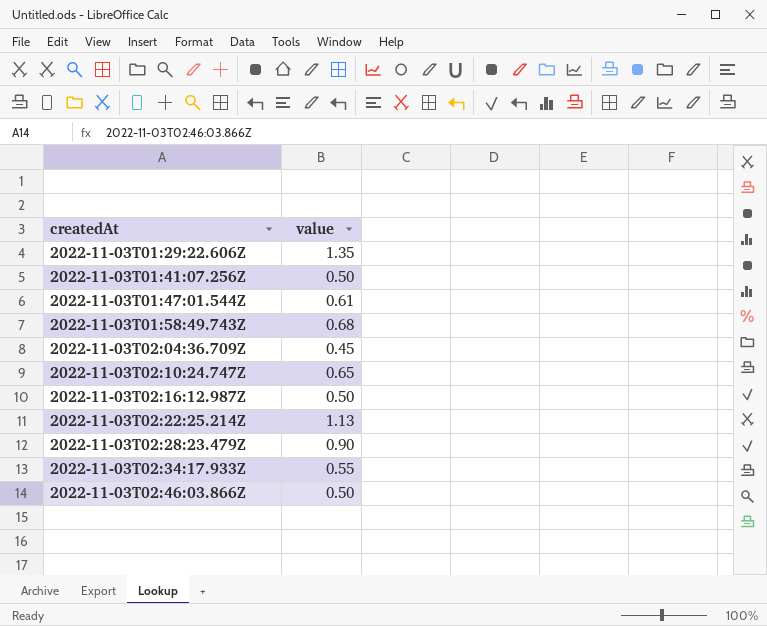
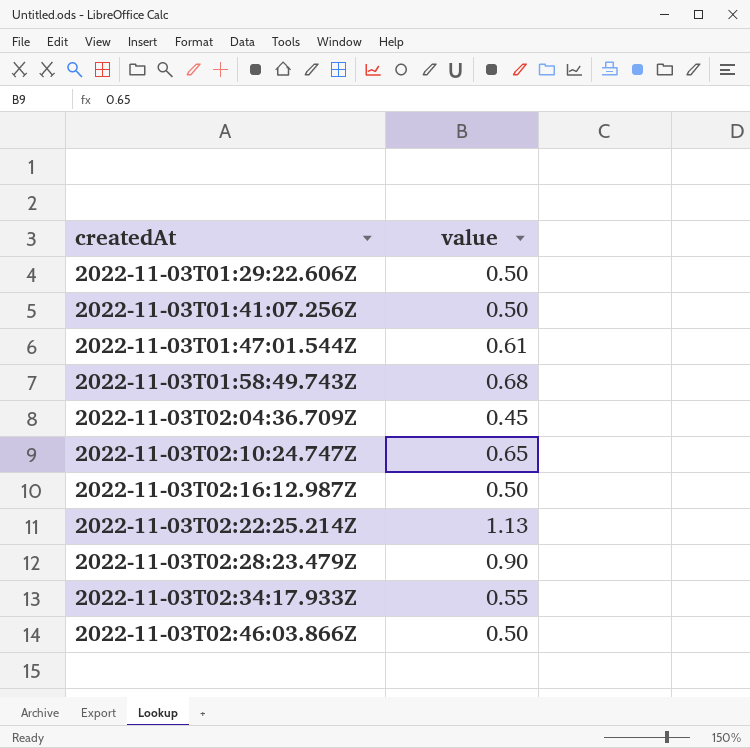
2022-11-03T01:29:22.606Z | value: 1.35 -> 0.50

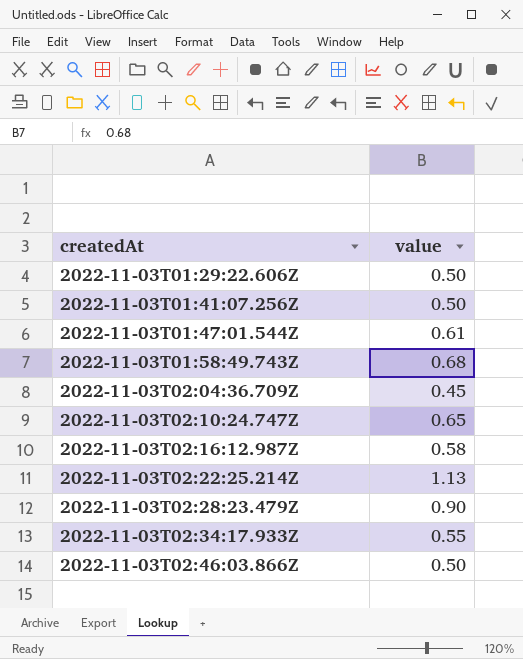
2022-11-03T02:16:12.987Z | value: 0.50 -> 0.58

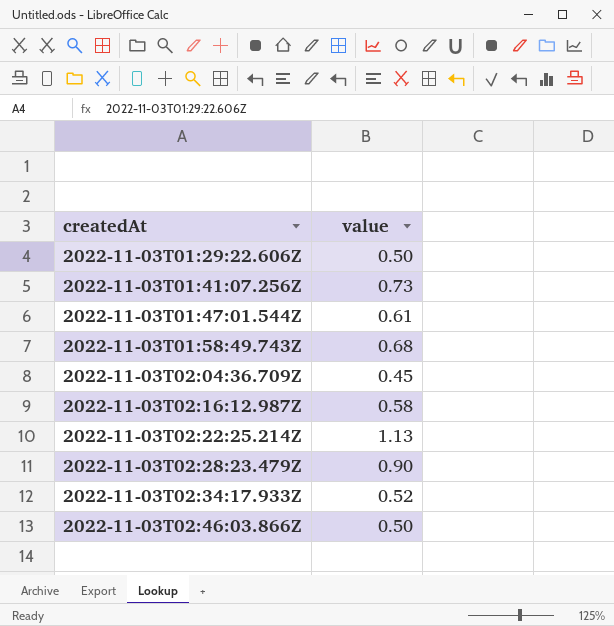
row 2022-11-03T02:10:24.747Z: 0.65 -> none
2022-11-03T01:41:07.256Z | value: 0.50 -> 0.73
2022-11-03T02:34:17.933Z | value: 0.55 -> 0.52

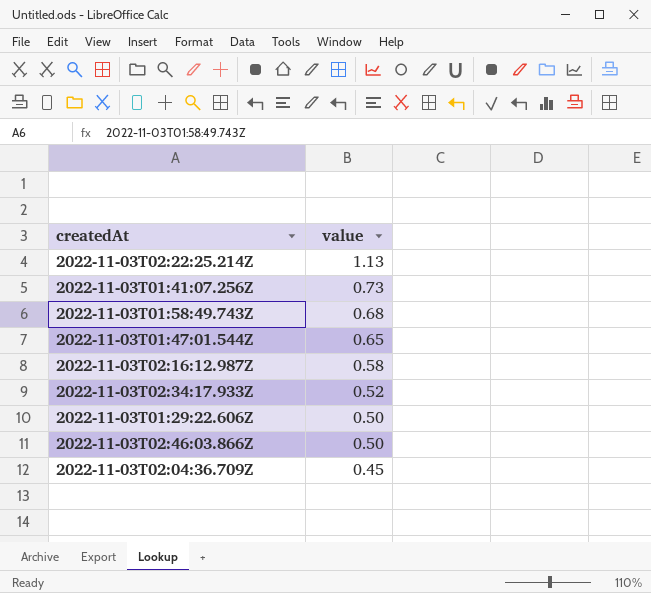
row order: createdAt ascending -> value descending
row 2022-11-03T02:28:23.479Z: 0.90 -> none
2022-11-03T01:47:01.544Z | value: 0.61 -> 0.65

